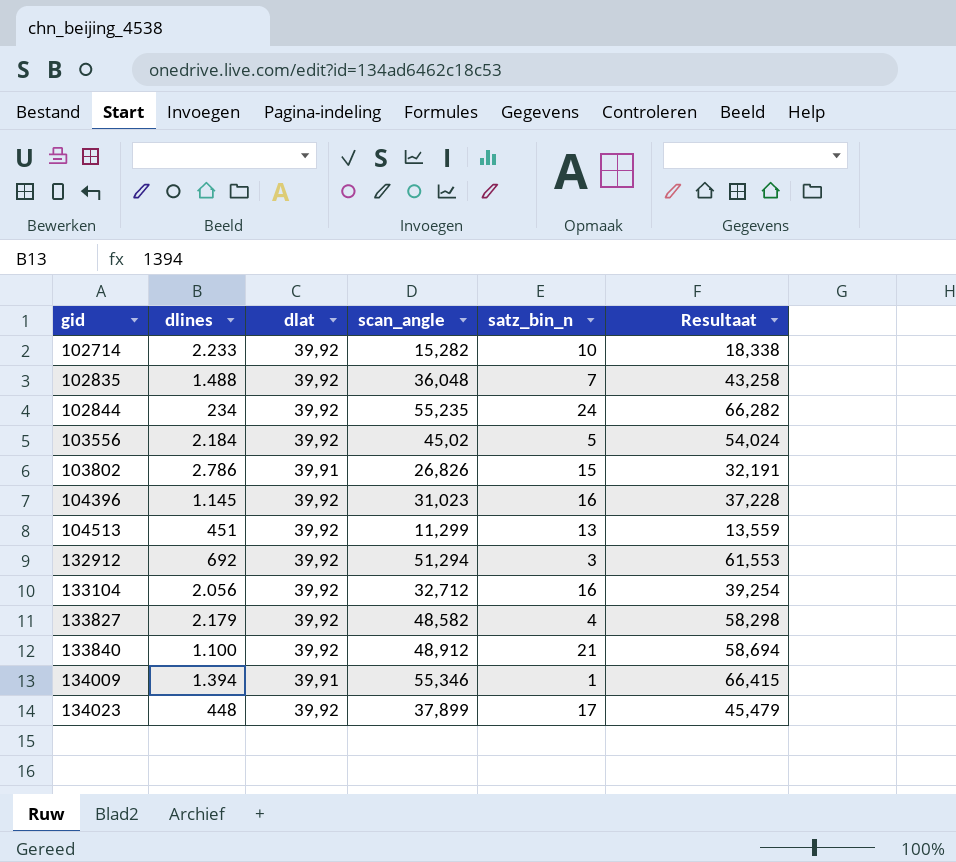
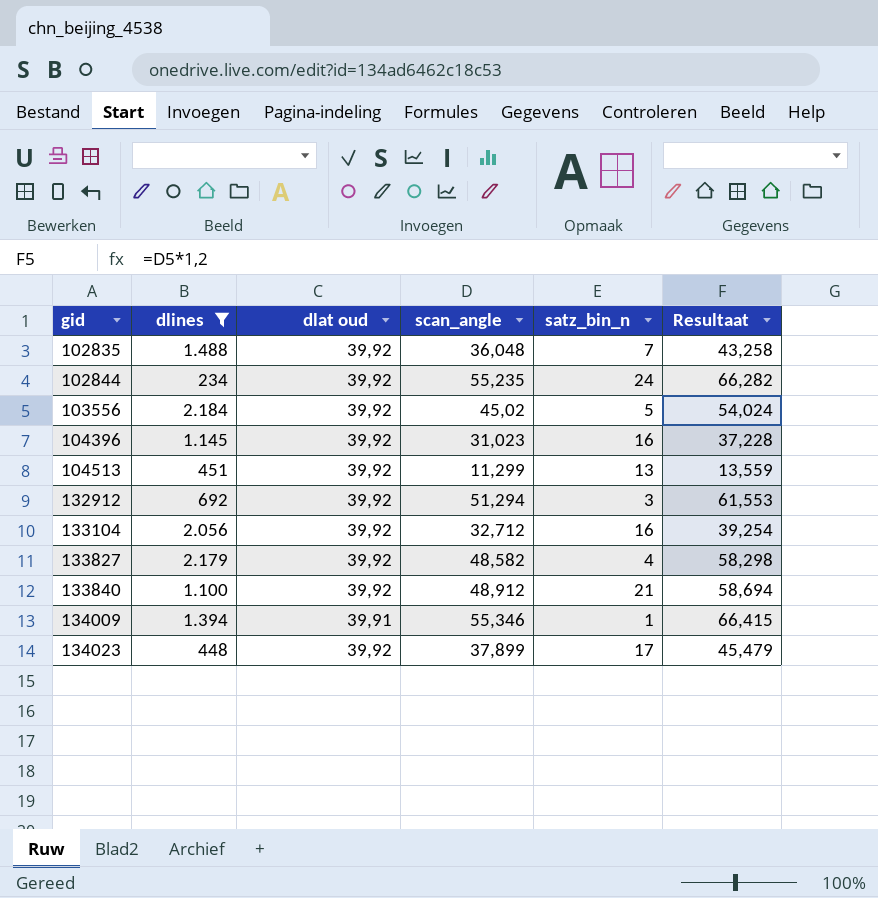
filter: none -> dlines <= 2.184
column name: dlat -> dlat oud

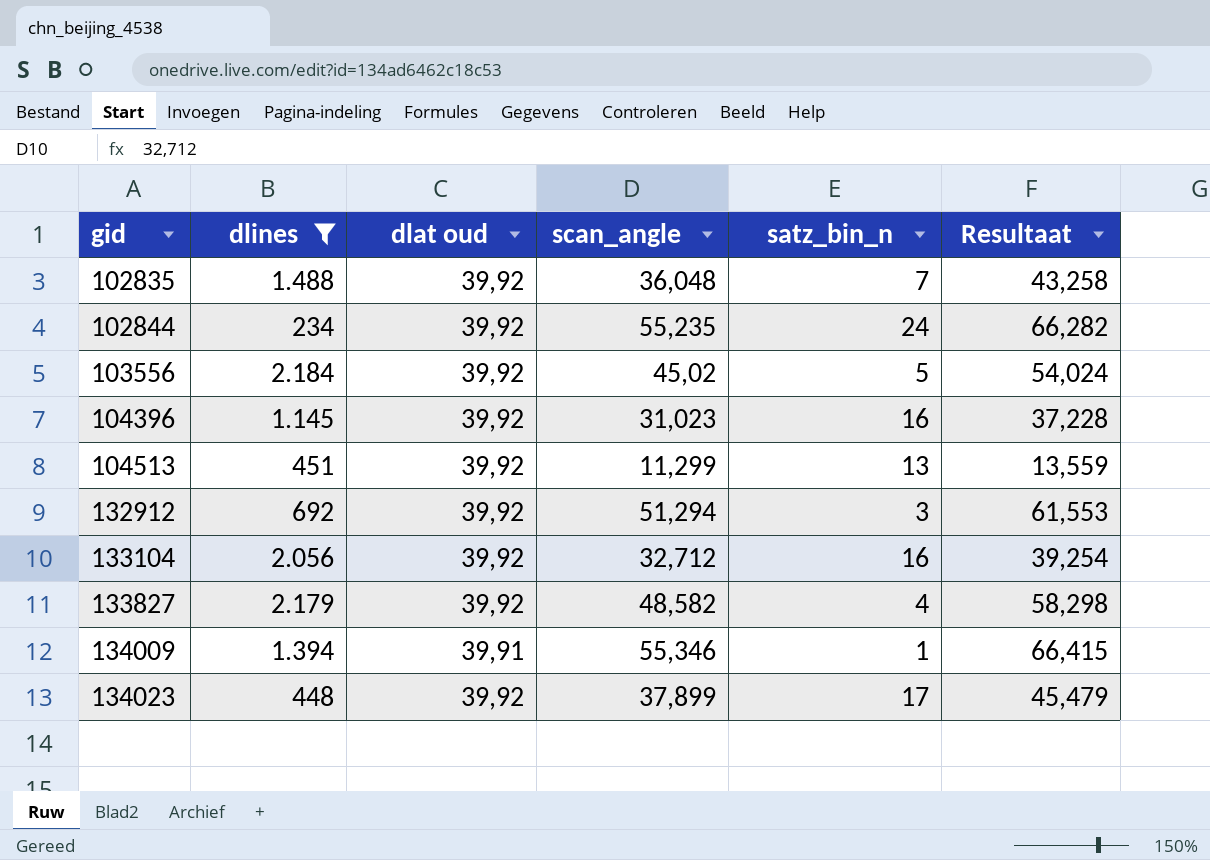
row 133840: 1.100 | 39,92 | 48,912 | 21 | 58,694 -> none

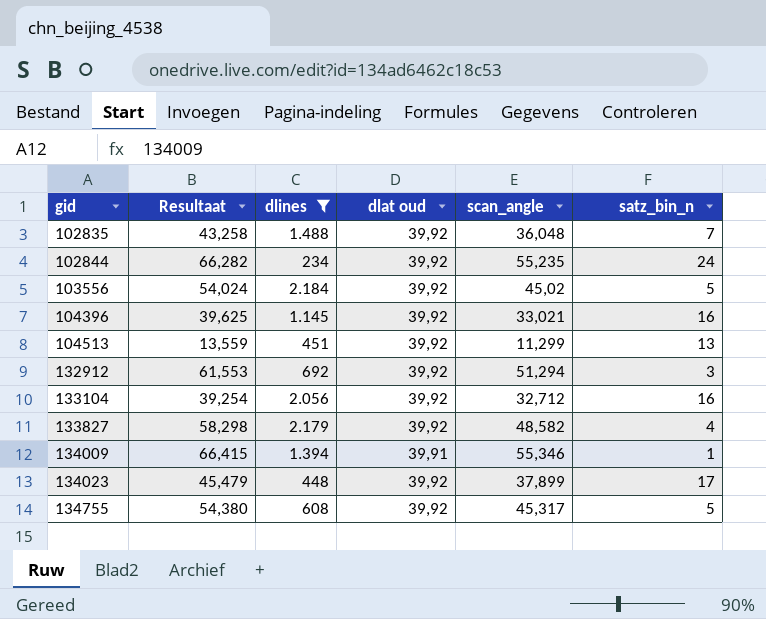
column Resultaat | position: 6 -> 2
104396 | Resultaat: 37,228 -> 39,625
104396 | scan_angle: 31,023 -> 33,021
row 134755: none -> 54,380 | 608 | 39,92 | 45,317 | 5

